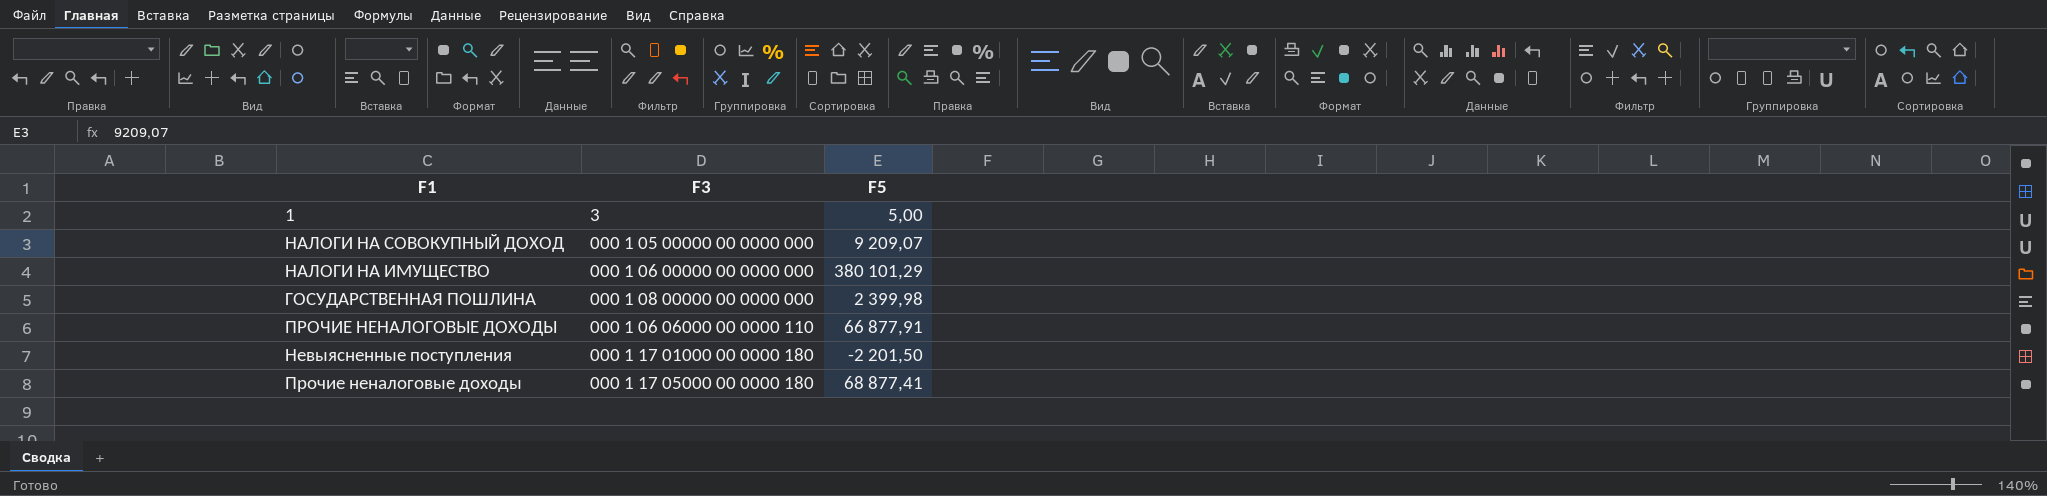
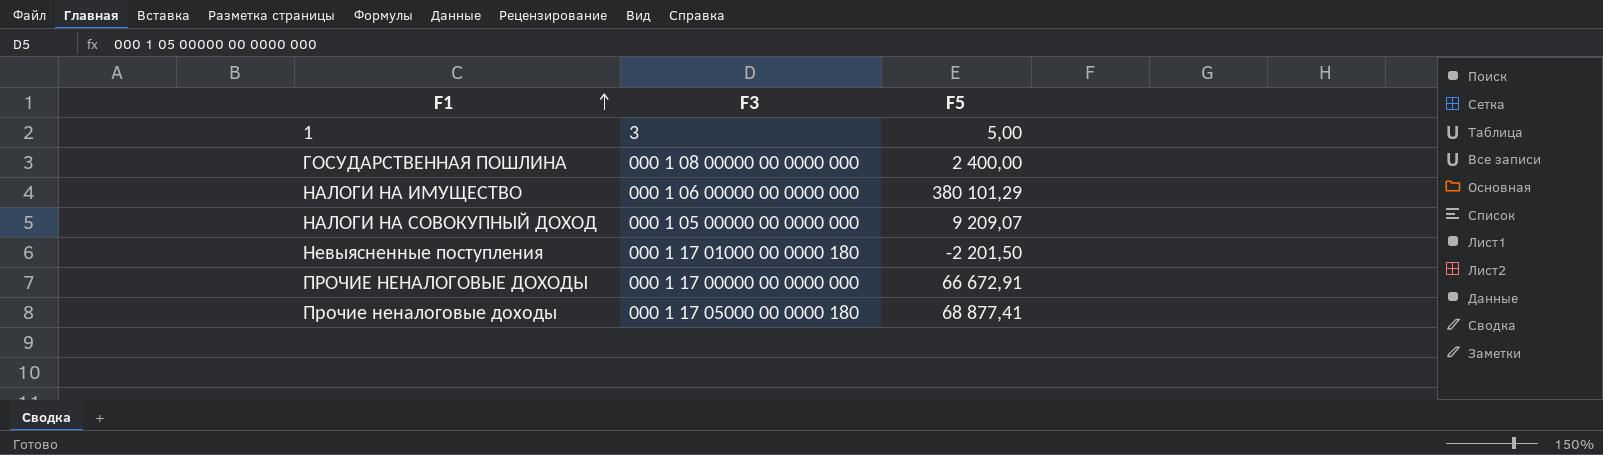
row order: none -> F1 ascending
ГОСУДАРСТВЕННАЯ ПОШЛИНА | F5: 2 399,98 -> 2 400,00
ПРОЧИЕ НЕНАЛОГОВЫЕ ДОХОДЫ | F3: 000 1 06 06000 00 0000 110 -> 000 1 17 00000 00 0000 000
ПРОЧИЕ НЕНАЛОГОВЫЕ ДОХОДЫ | F5: 66 877,91 -> 66 672,91

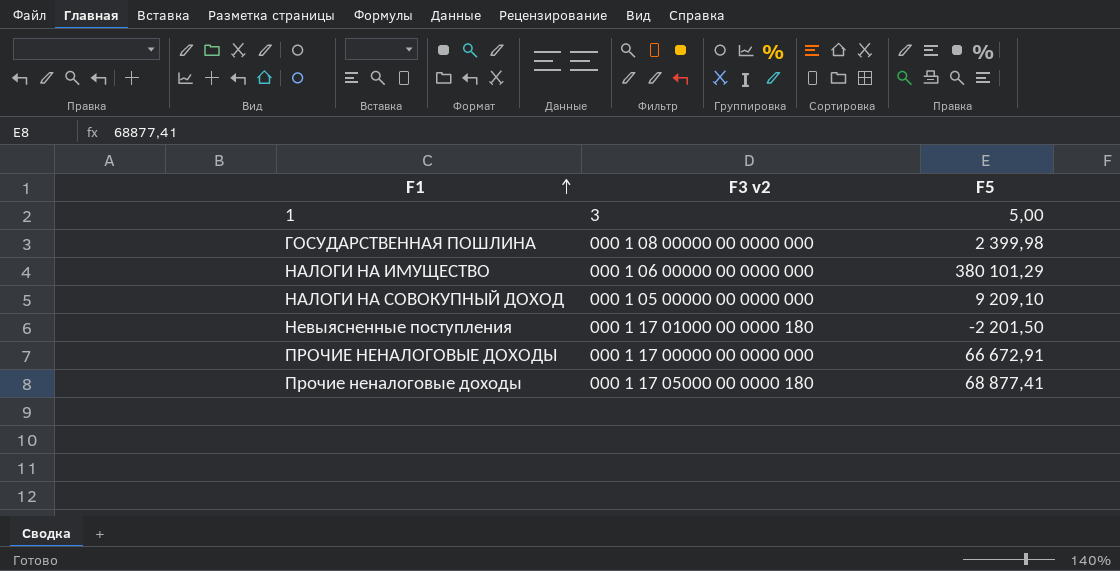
column name: F3 -> F3 v2
ГОСУДАРСТВЕННАЯ ПОШЛИНА | F5: 2 400,00 -> 2 399,98
НАЛОГИ НА СОВОКУПНЫЙ ДОХОД | F5: 9 209,07 -> 9 209,10

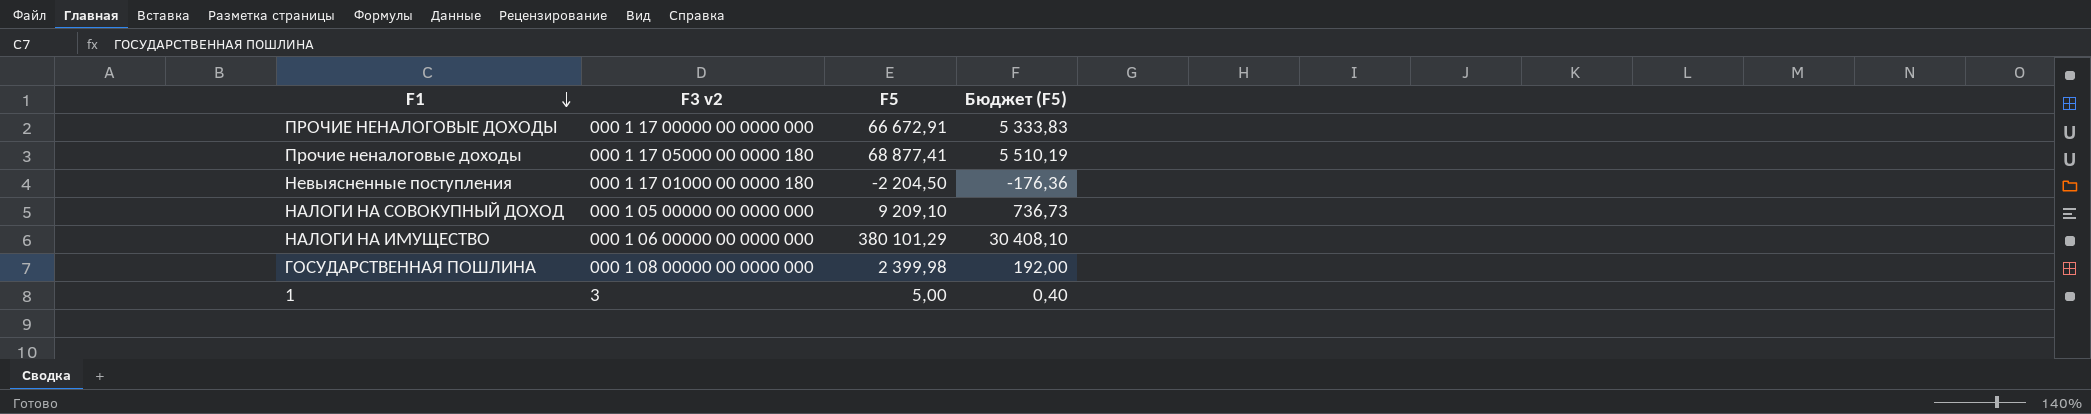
row order: F1 ascending -> F1 descending
column Бюджет (F5) | formula: none -> [F5] * 0,08
Невыясненные поступления | F5: -2 201,50 -> -2 204,50

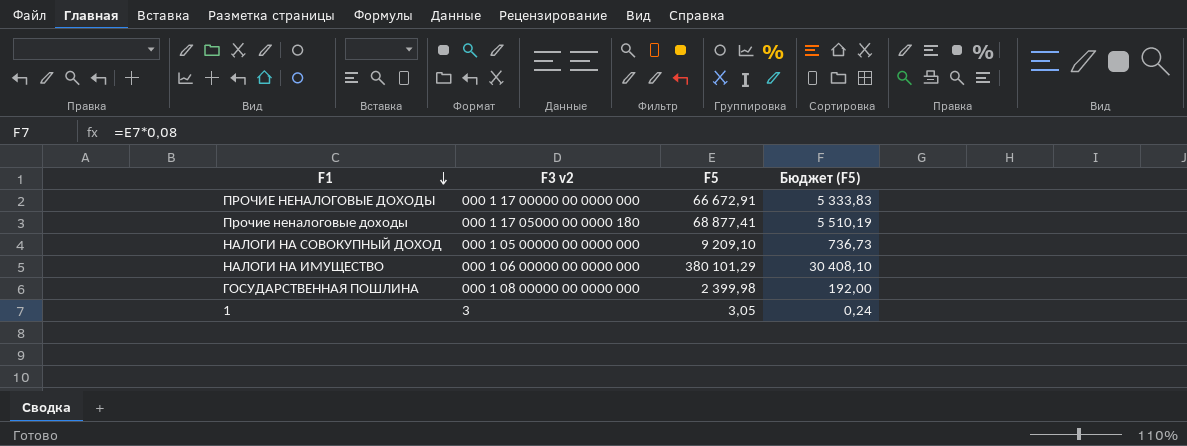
row Невыясненные поступления: 000 1 17 01000 00 0000 180 | -2 204,50 | -176,36 -> none
1 | F5: 5,00 -> 3,05
1 | Бюджет (F5): 0,40 -> 0,24

